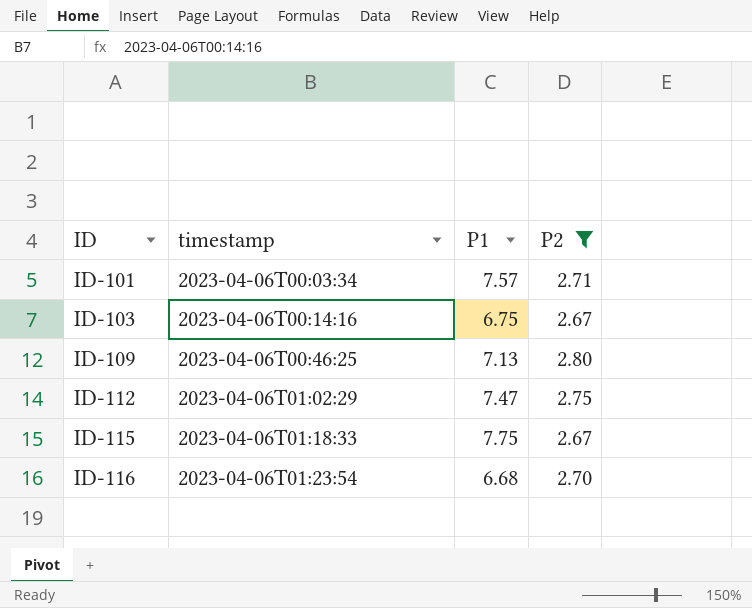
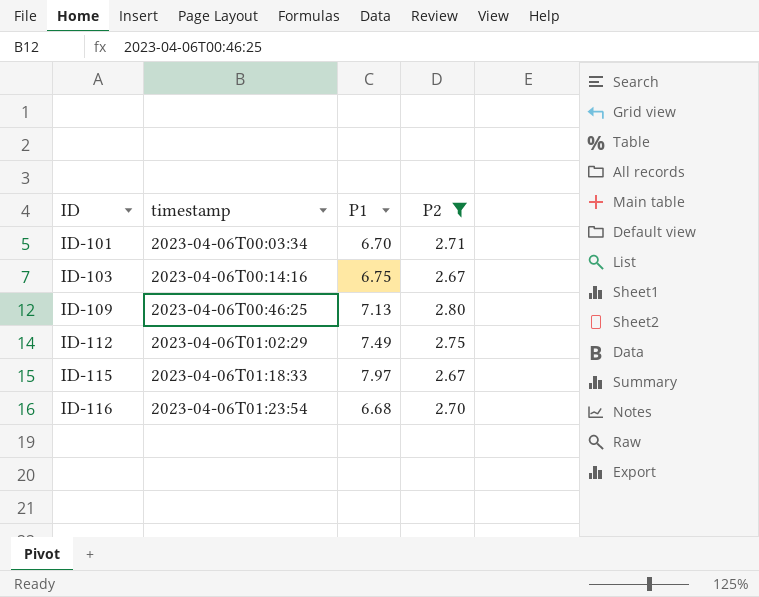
ID-101 | P1: 7.57 -> 6.70
ID-112 | P1: 7.47 -> 7.49
ID-115 | P1: 7.75 -> 7.97

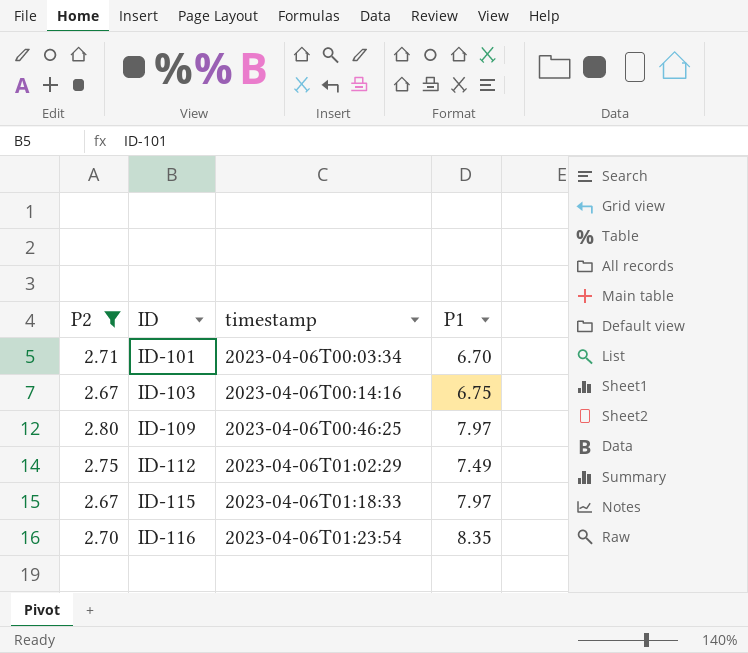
column P2 | position: 4 -> 1
ID-109 | P1: 7.13 -> 7.97
ID-116 | P1: 6.68 -> 8.35

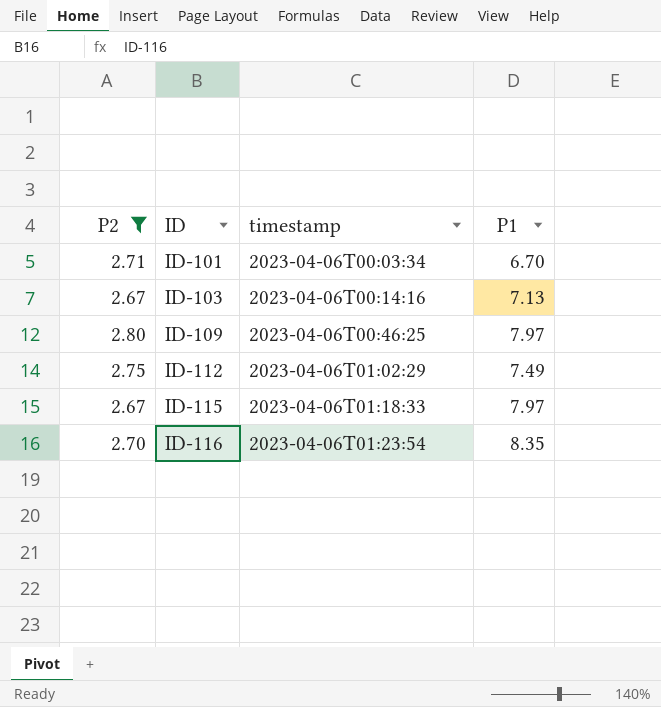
ID-103 | P1: 6.75 -> 7.13

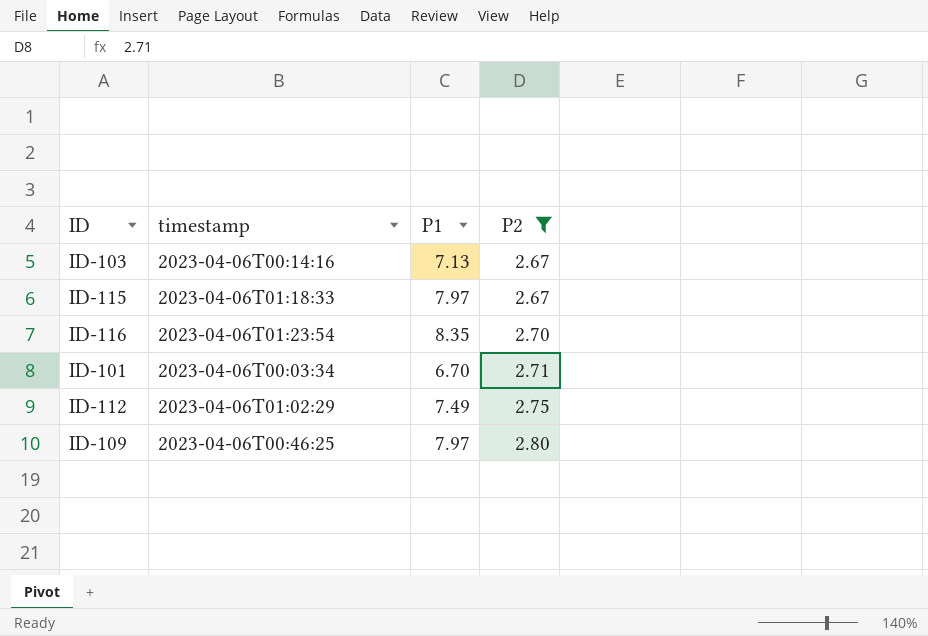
row order: ID ascending -> P2 ascending
column P2 | position: 1 -> 4

